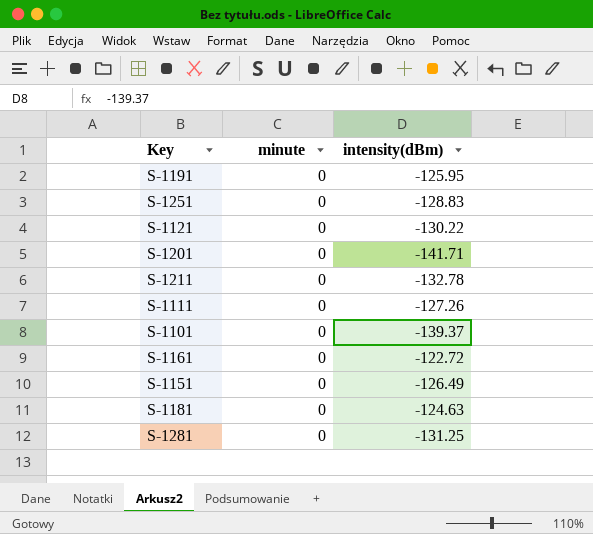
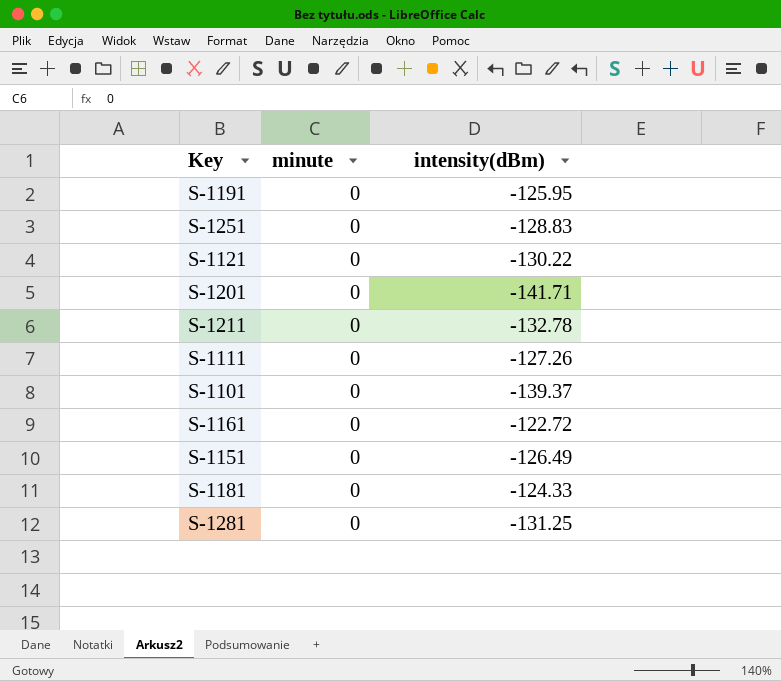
S-1181 | intensity(dBm): -124.63 -> -124.33

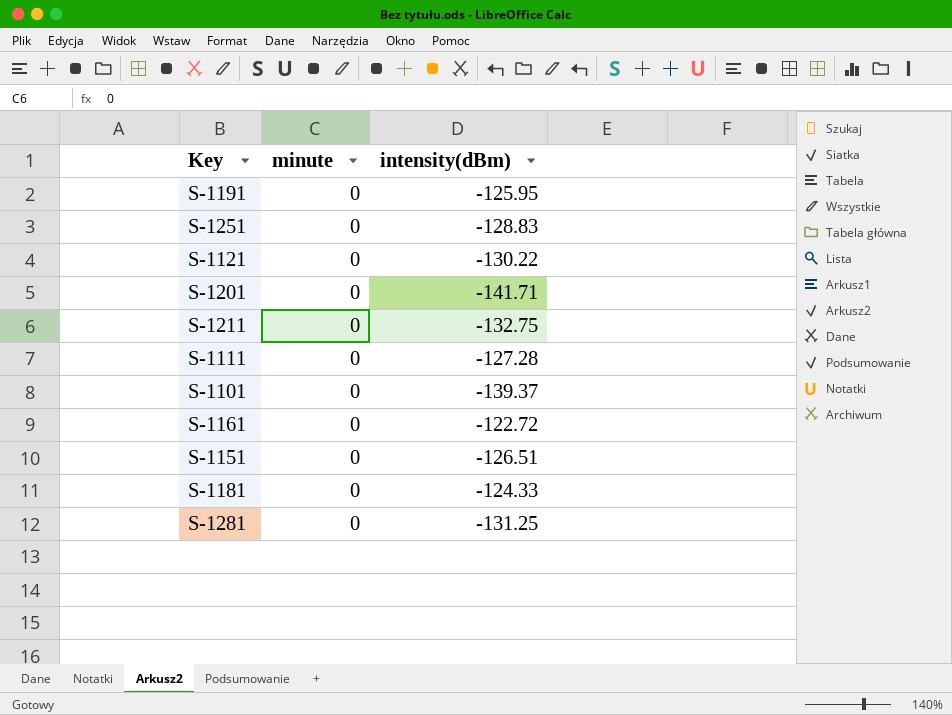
S-1211 | intensity(dBm): -132.78 -> -132.75
S-1111 | intensity(dBm): -127.26 -> -127.28
S-1151 | intensity(dBm): -126.49 -> -126.51

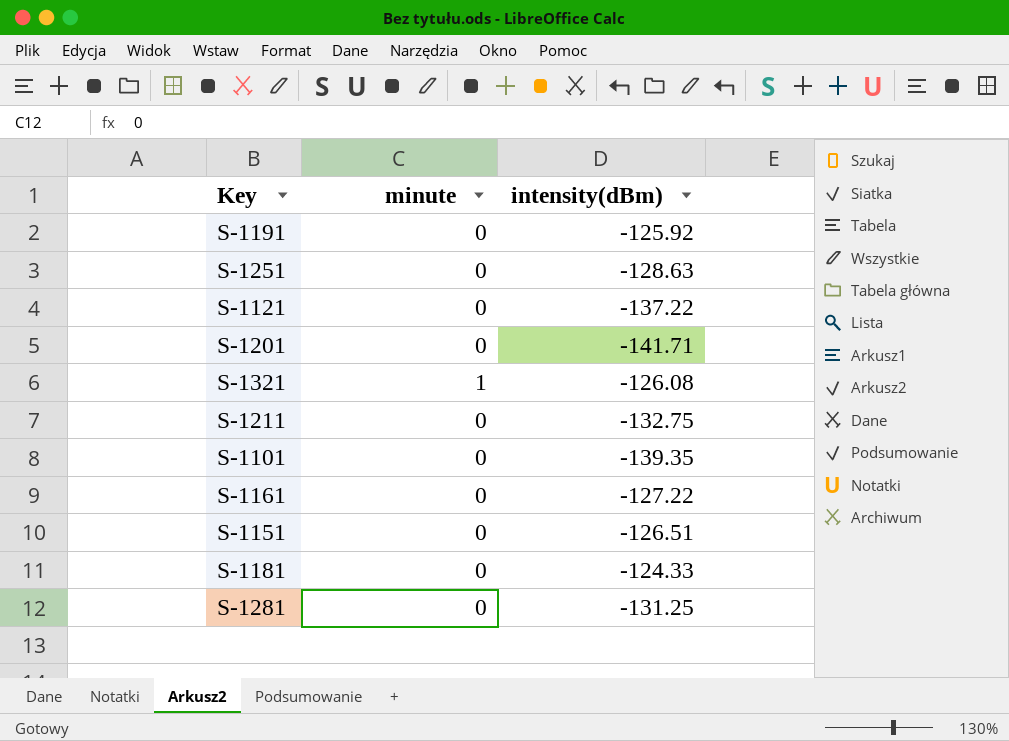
row S-1111: 0 | -127.28 -> none
S-1191 | intensity(dBm): -125.95 -> -125.92
S-1251 | intensity(dBm): -128.83 -> -128.63
S-1121 | intensity(dBm): -130.22 -> -137.22
row S-1321: none -> 1 | -126.08
S-1101 | intensity(dBm): -139.37 -> -139.35
S-1161 | intensity(dBm): -122.72 -> -127.22

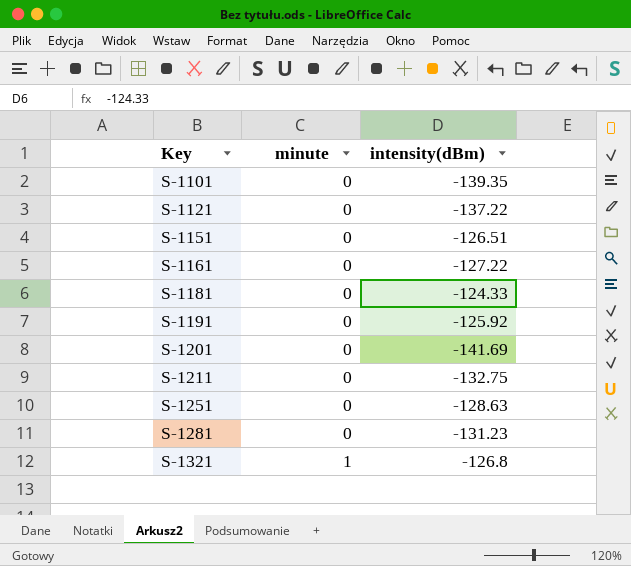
row order: none -> Key ascending
S-1201 | intensity(dBm): -141.71 -> -141.69
S-1281 | intensity(dBm): -131.25 -> -131.23
S-1321 | intensity(dBm): -126.08 -> -126.8

